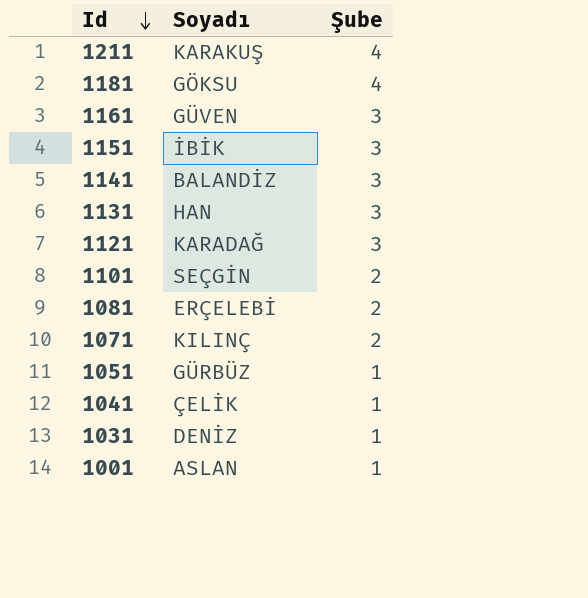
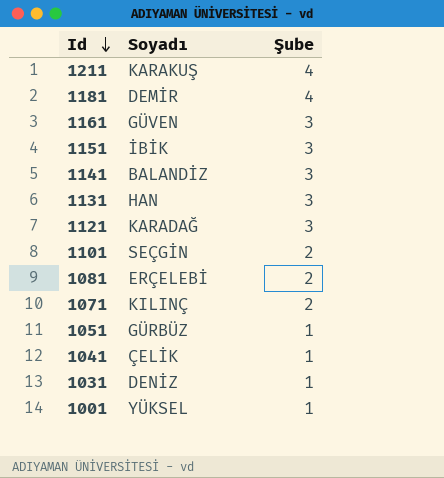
1181 | Soyadı: GÖKSU -> DEMİR
1001 | Soyadı: ASLAN -> YÜKSEL

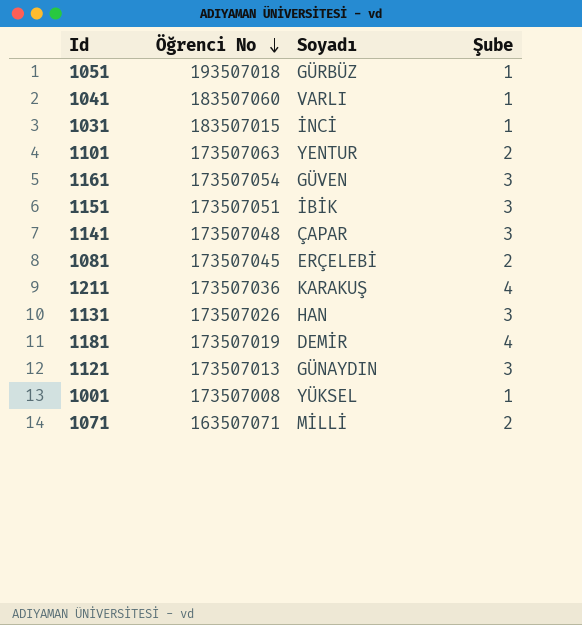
row order: Id descending -> Öğrenci No descending
column Öğrenci No | position: none -> 2
1041 | Soyadı: ÇELİK -> VARLI
1031 | Soyadı: DENİZ -> İNCİ
1101 | Soyadı: SEÇGİN -> YENTUR
1141 | Soyadı: BALANDİZ -> ÇAPAR
1121 | Soyadı: KARADAĞ -> GÜNAYDIN
1071 | Soyadı: KILINÇ -> MİLLİ

